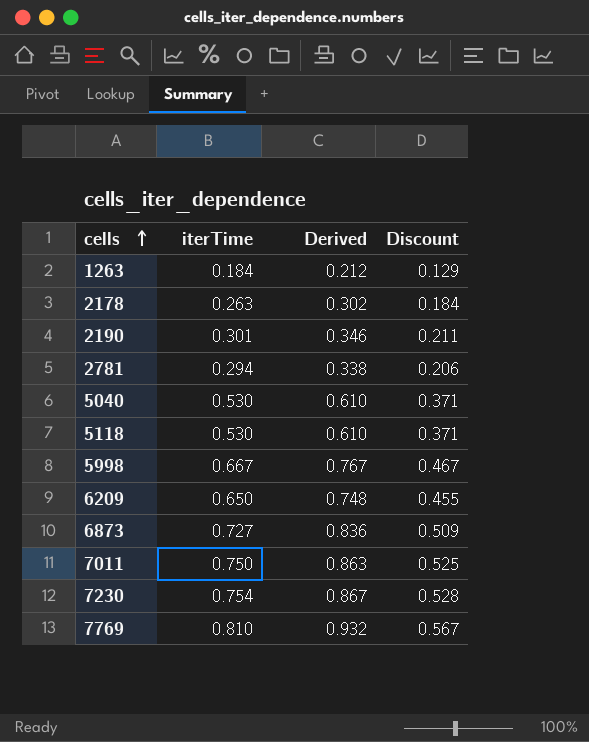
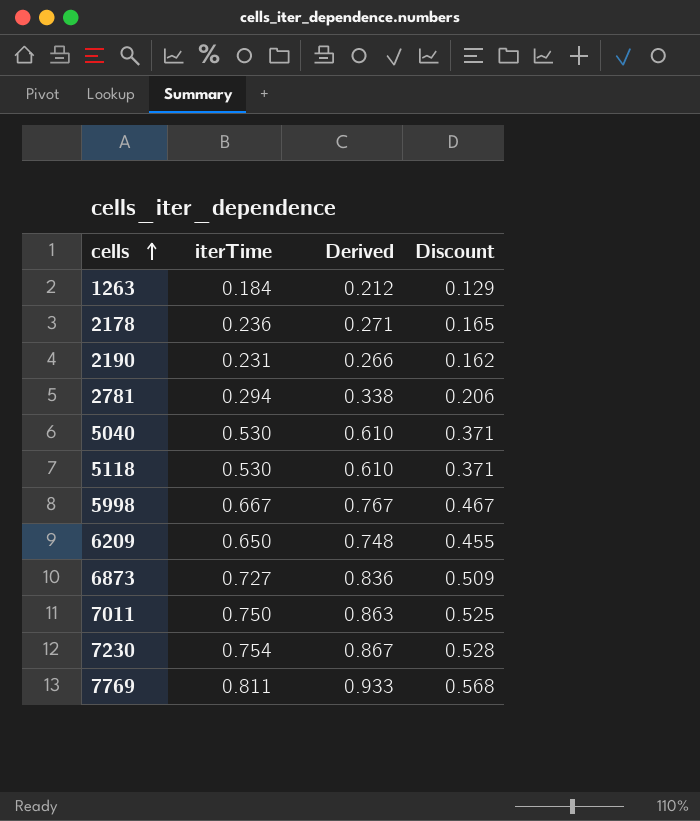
2178 | iterTime: 0.263 -> 0.236
2178 | Derived: 0.302 -> 0.271
2178 | Discount: 0.184 -> 0.165
2190 | iterTime: 0.301 -> 0.231
2190 | Derived: 0.346 -> 0.266
2190 | Discount: 0.211 -> 0.162
7769 | iterTime: 0.810 -> 0.811
7769 | Derived: 0.932 -> 0.933
7769 | Discount: 0.567 -> 0.568

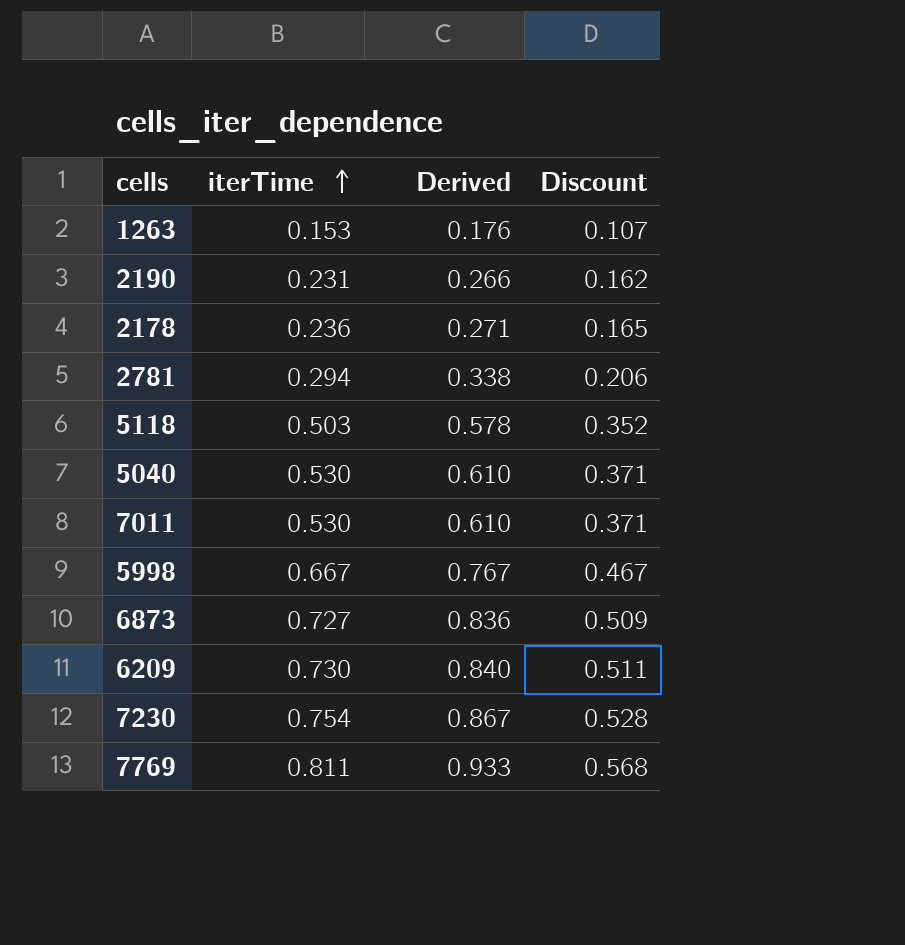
row order: cells ascending -> iterTime ascending
1263 | iterTime: 0.184 -> 0.153
1263 | Derived: 0.212 -> 0.176
1263 | Discount: 0.129 -> 0.107
5118 | iterTime: 0.530 -> 0.503
5118 | Derived: 0.610 -> 0.578
5118 | Discount: 0.371 -> 0.352
7011 | iterTime: 0.750 -> 0.530
7011 | Derived: 0.863 -> 0.610
7011 | Discount: 0.525 -> 0.371
6209 | iterTime: 0.650 -> 0.730
6209 | Derived: 0.748 -> 0.840
6209 | Discount: 0.455 -> 0.511

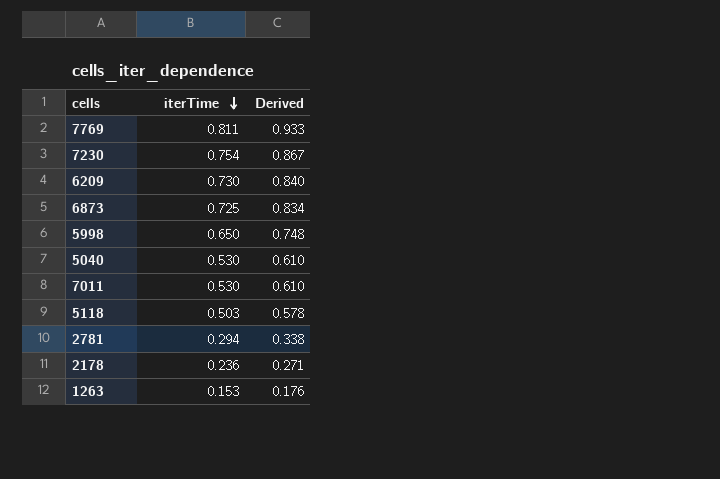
row order: iterTime ascending -> iterTime descending
column Discount | formula: [iterTime] * 0.7 -> none
row 2190: 0.231 | 0.266 | 0.162 -> none
6873 | iterTime: 0.727 -> 0.725
6873 | Derived: 0.836 -> 0.834
5998 | iterTime: 0.667 -> 0.650
5998 | Derived: 0.767 -> 0.748

